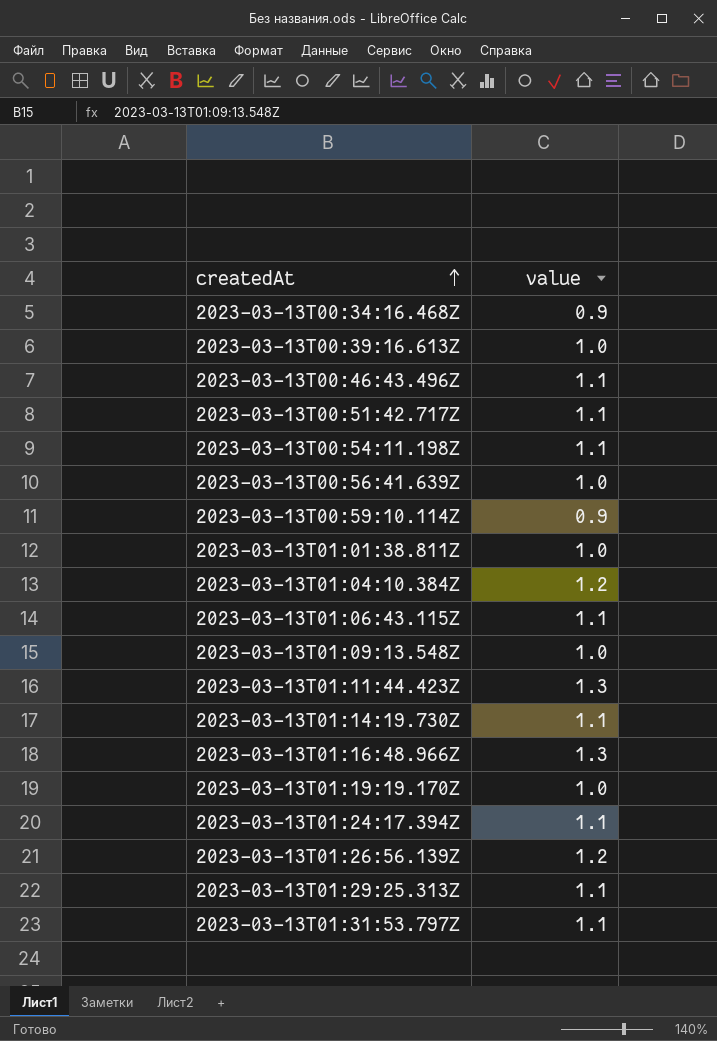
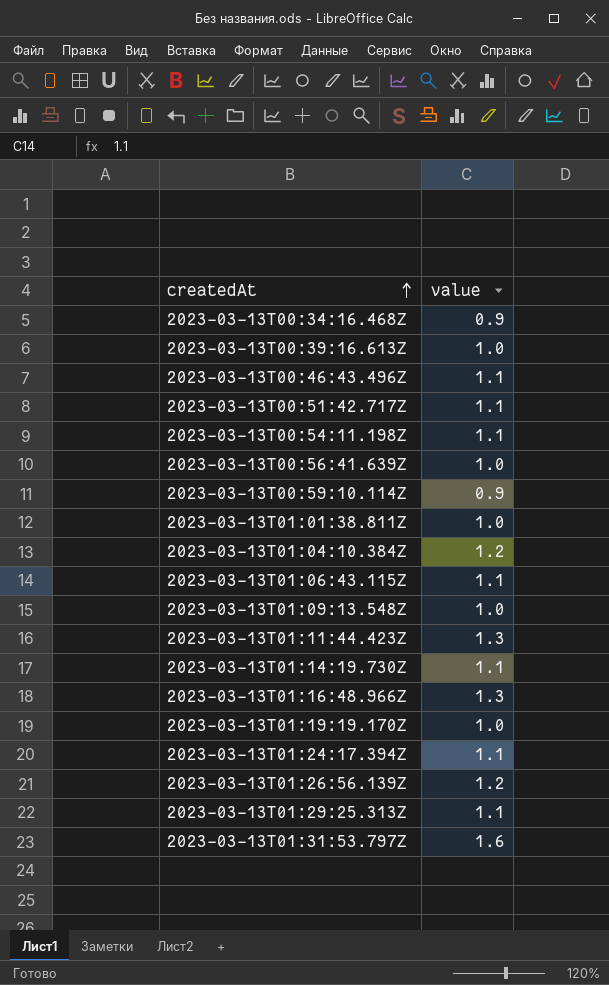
2023-03-13T01:31:53.797Z | value: 1.1 -> 1.6

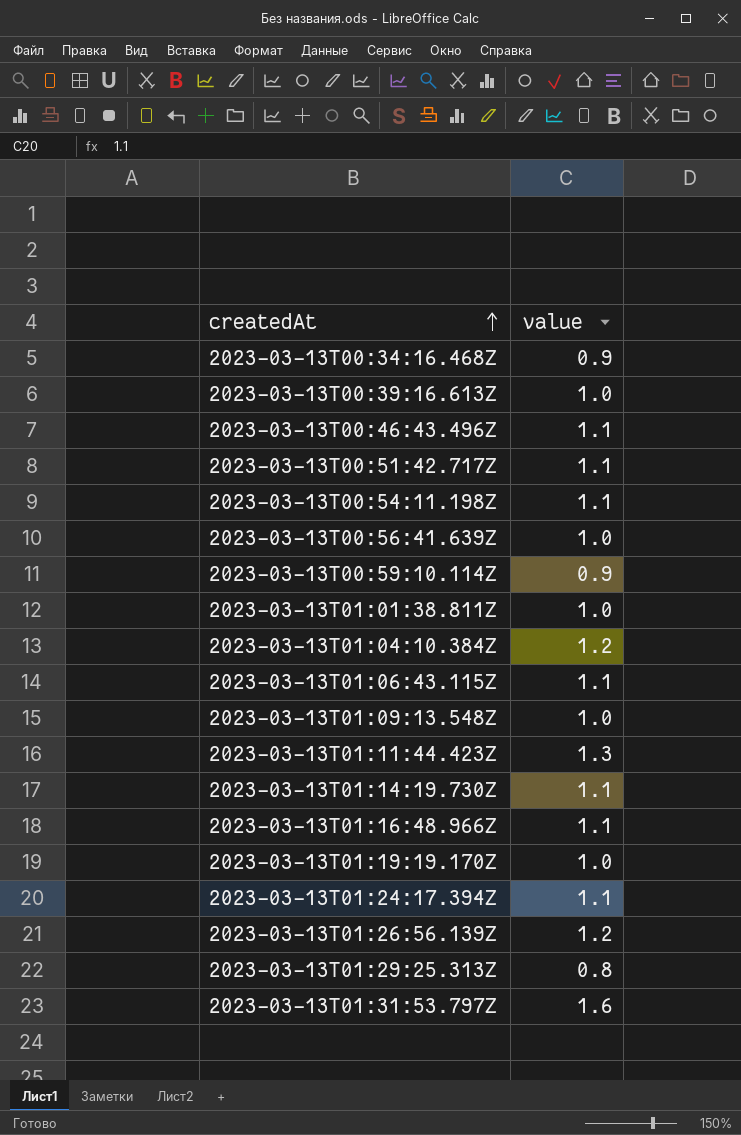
2023-03-13T01:16:48.966Z | value: 1.3 -> 1.1
2023-03-13T01:29:25.313Z | value: 1.1 -> 0.8

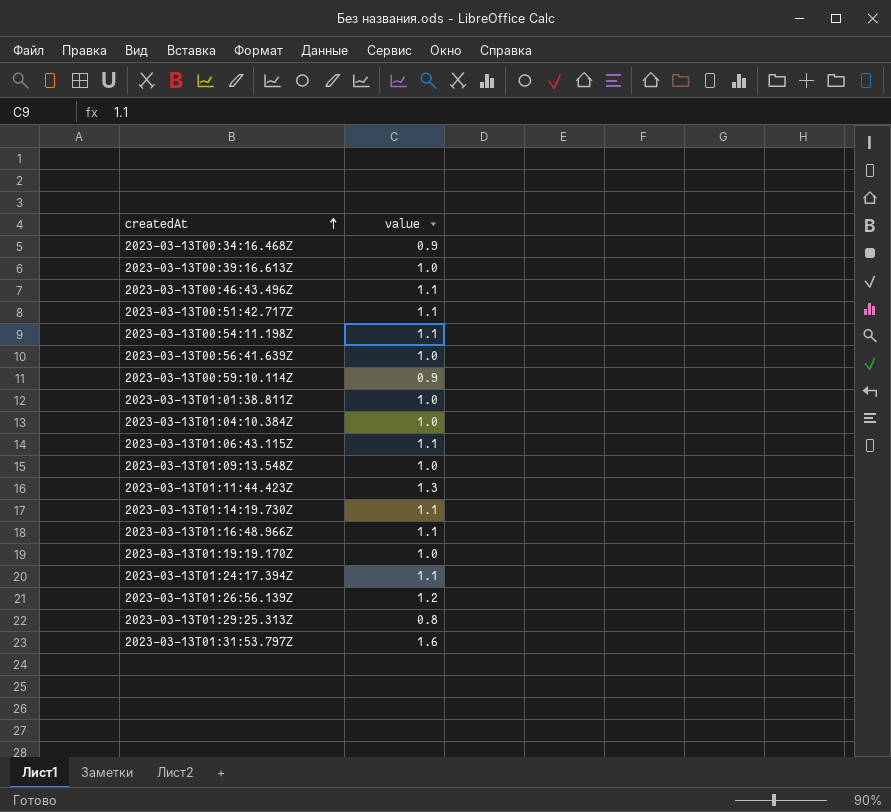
2023-03-13T01:04:10.384Z | value: 1.2 -> 1.0

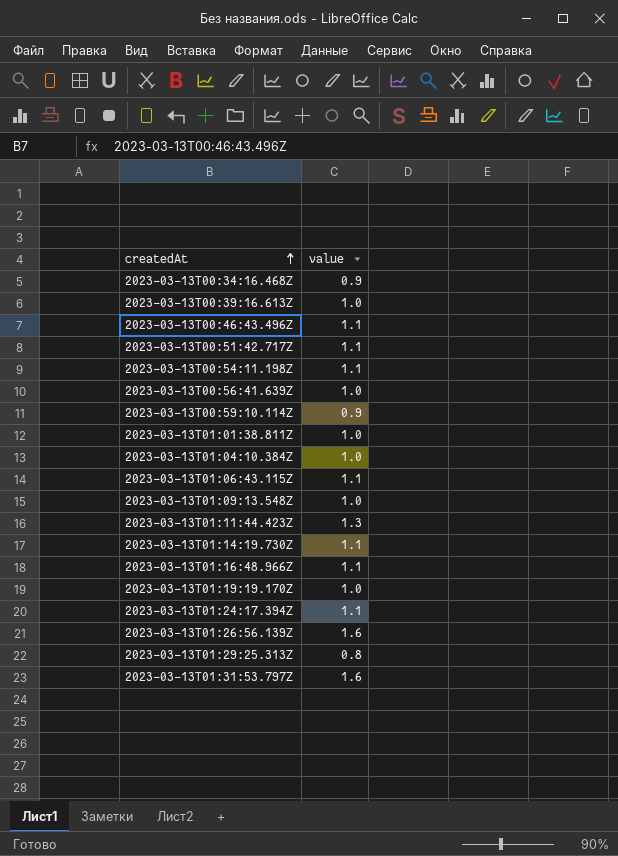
2023-03-13T01:26:56.139Z | value: 1.2 -> 1.6

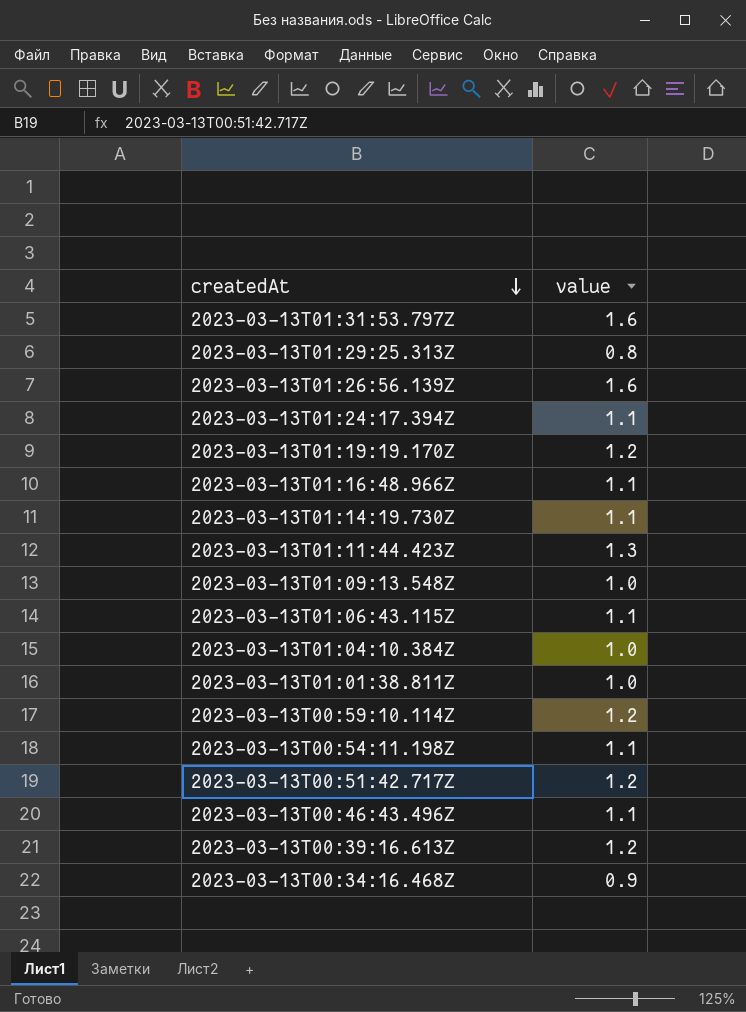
row order: createdAt ascending -> createdAt descending
row 2023-03-13T00:56:41.639Z: 1.0 -> none
2023-03-13T01:19:19.170Z | value: 1.0 -> 1.2
2023-03-13T00:59:10.114Z | value: 0.9 -> 1.2
2023-03-13T00:51:42.717Z | value: 1.1 -> 1.2
2023-03-13T00:39:16.613Z | value: 1.0 -> 1.2

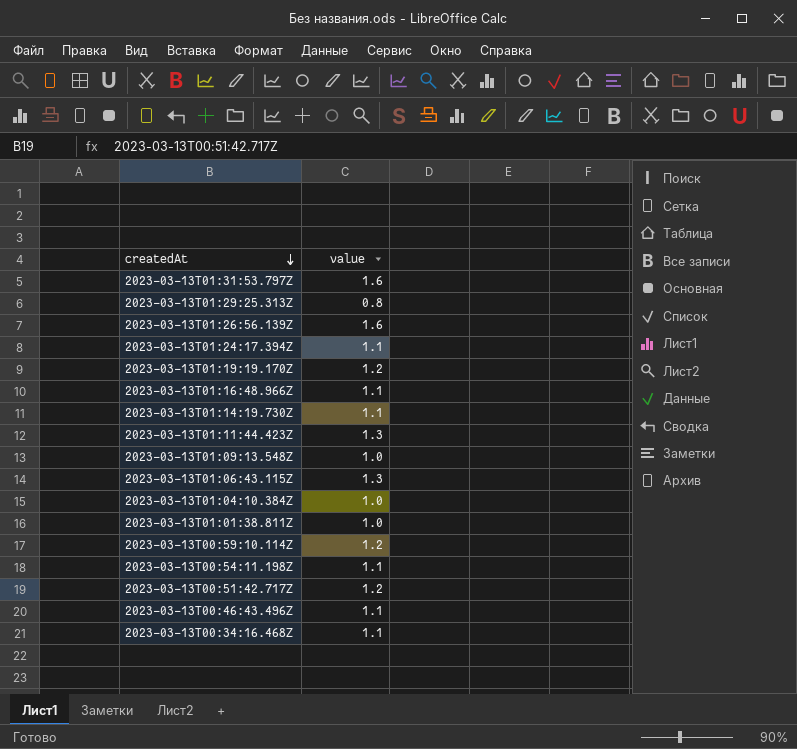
row 2023-03-13T00:39:16.613Z: 1.2 -> none
2023-03-13T01:06:43.115Z | value: 1.1 -> 1.3
2023-03-13T00:34:16.468Z | value: 0.9 -> 1.1

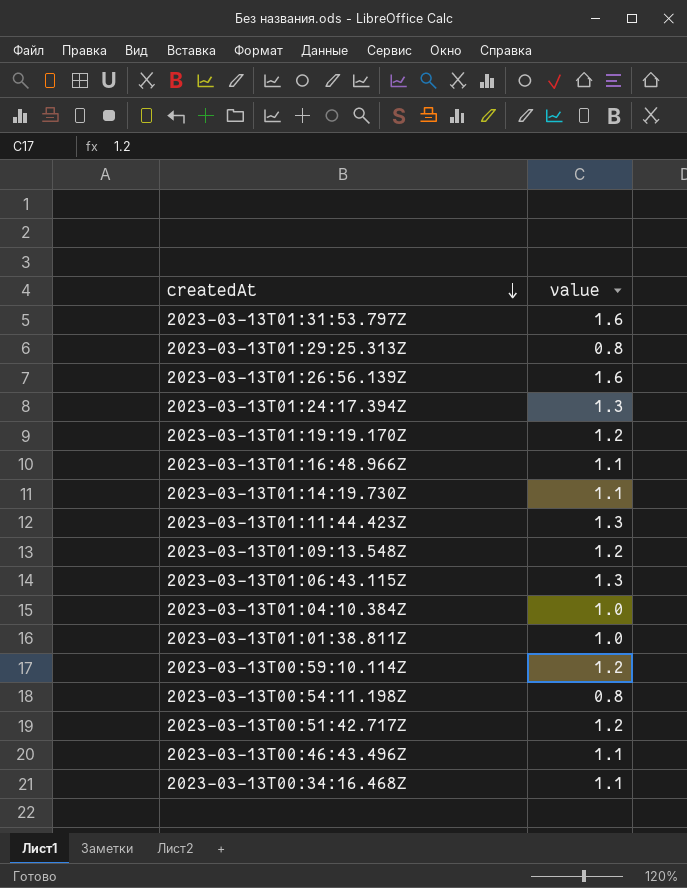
2023-03-13T01:24:17.394Z | value: 1.1 -> 1.3
2023-03-13T01:09:13.548Z | value: 1.0 -> 1.2
2023-03-13T00:54:11.198Z | value: 1.1 -> 0.8

